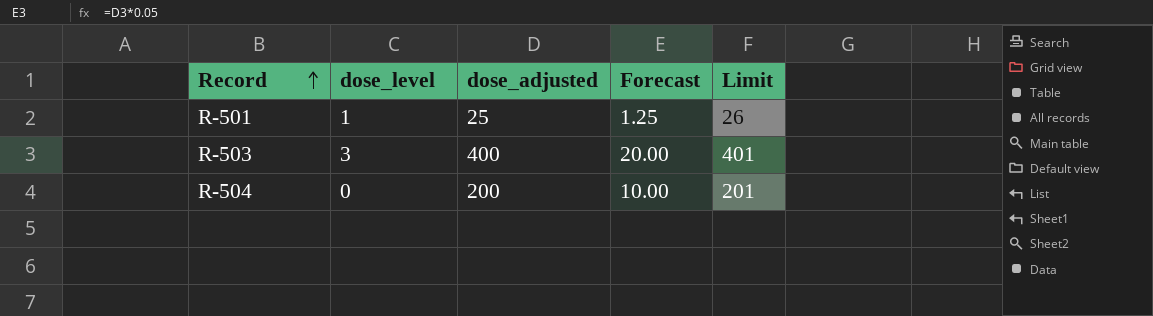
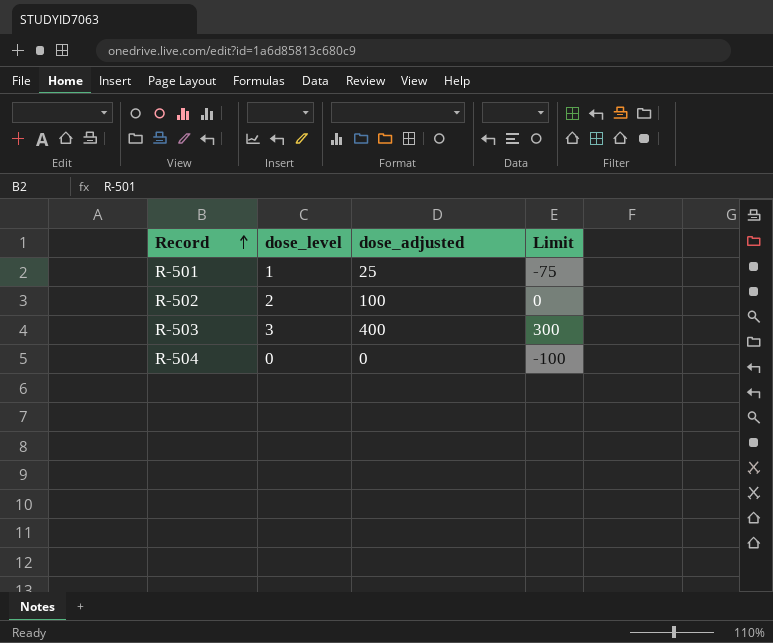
column Forecast | formula: [dose_adjusted] * 0.05 -> none
column Limit | formula: [dose_adjusted] + 1 -> [dose_adjusted] - 100
row R-502: none -> 2 | 100 | 0
R-504 | dose_adjusted: 200 -> 0

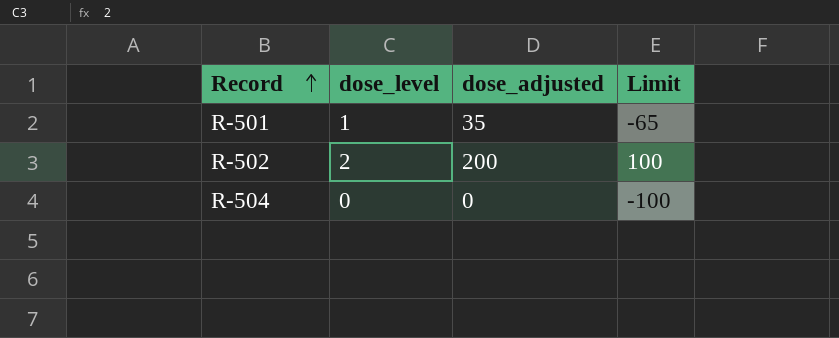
row R-503: 3 | 400 | 300 -> none
R-501 | dose_adjusted: 25 -> 35
R-501 | Limit: -75 -> -65
R-502 | dose_adjusted: 100 -> 200
R-502 | Limit: 0 -> 100

